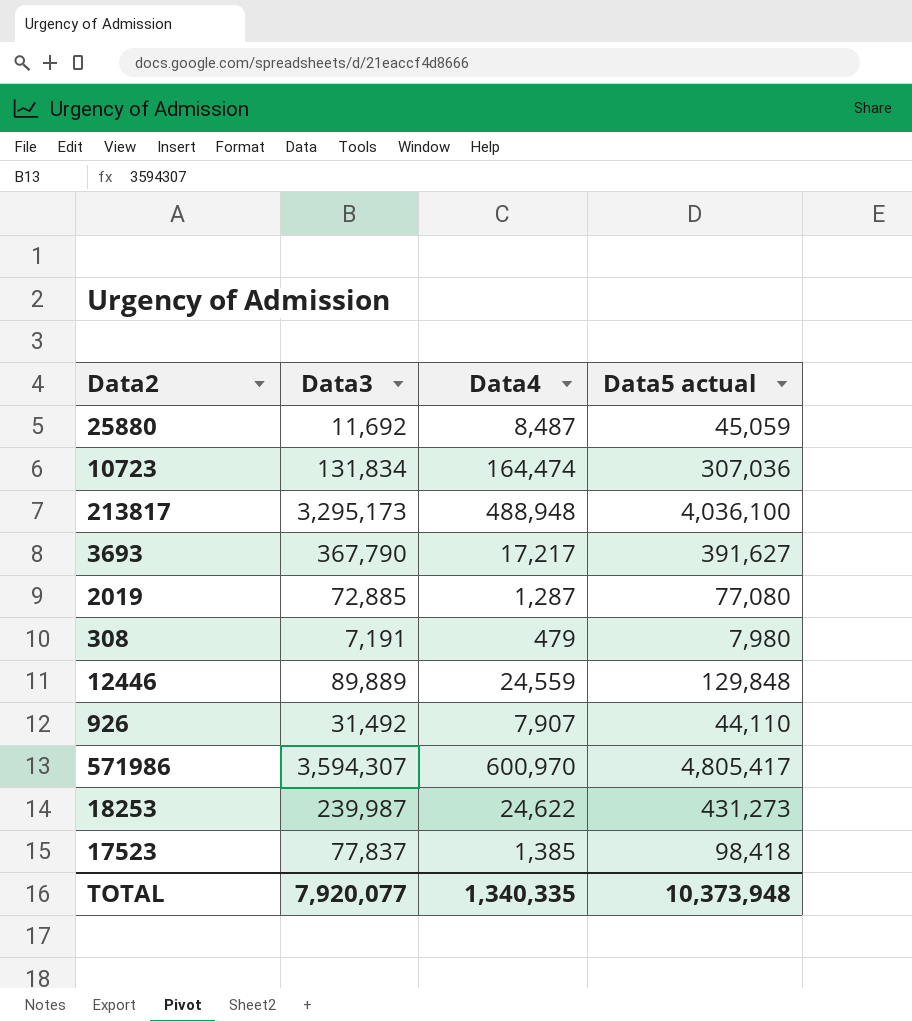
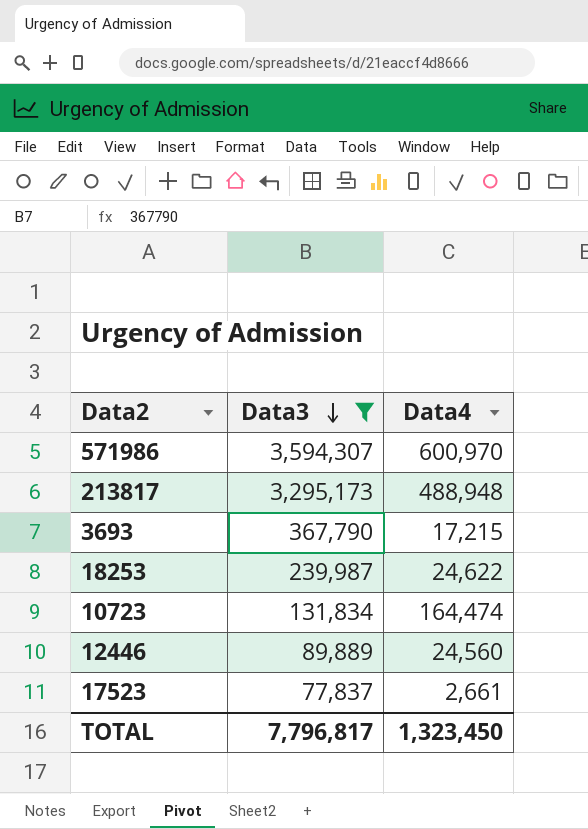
filter: none -> Data3 >= 77,837
row order: none -> Data3 descending
column Data5 actual | position: 4 -> none
3693 | Data4: 17,217 -> 17,215
12446 | Data4: 24,559 -> 24,560
17523 | Data4: 1,385 -> 2,661
TOTAL | Data3: 7,920,077 -> 7,796,817
TOTAL | Data4: 1,340,335 -> 1,323,450

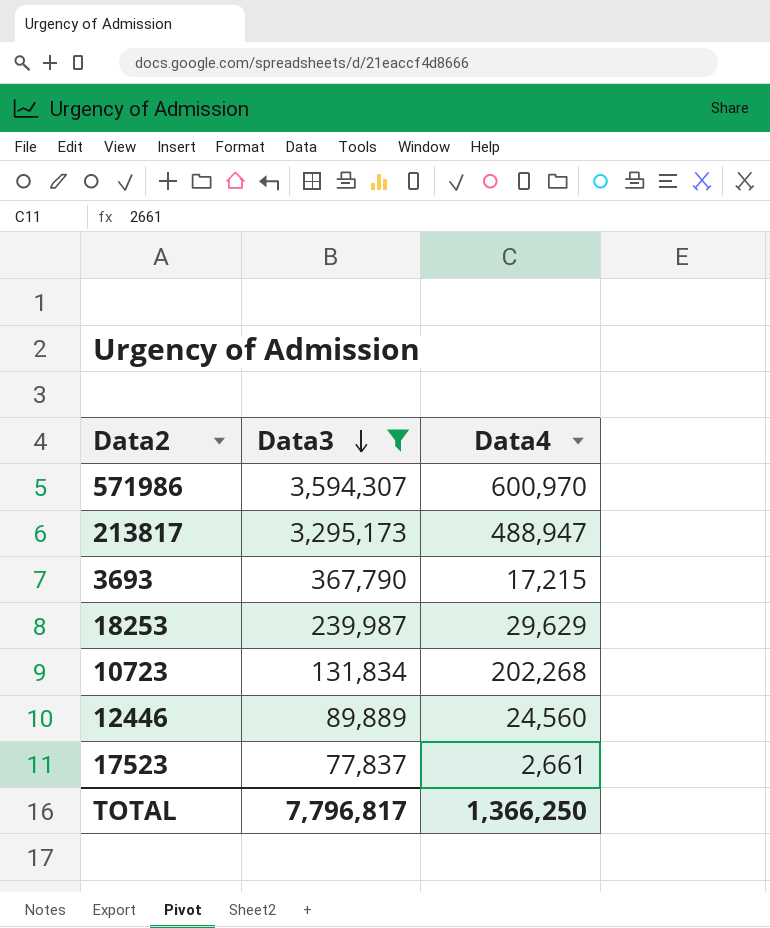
213817 | Data4: 488,948 -> 488,947
18253 | Data4: 24,622 -> 29,629
10723 | Data4: 164,474 -> 202,268
TOTAL | Data4: 1,323,450 -> 1,366,250

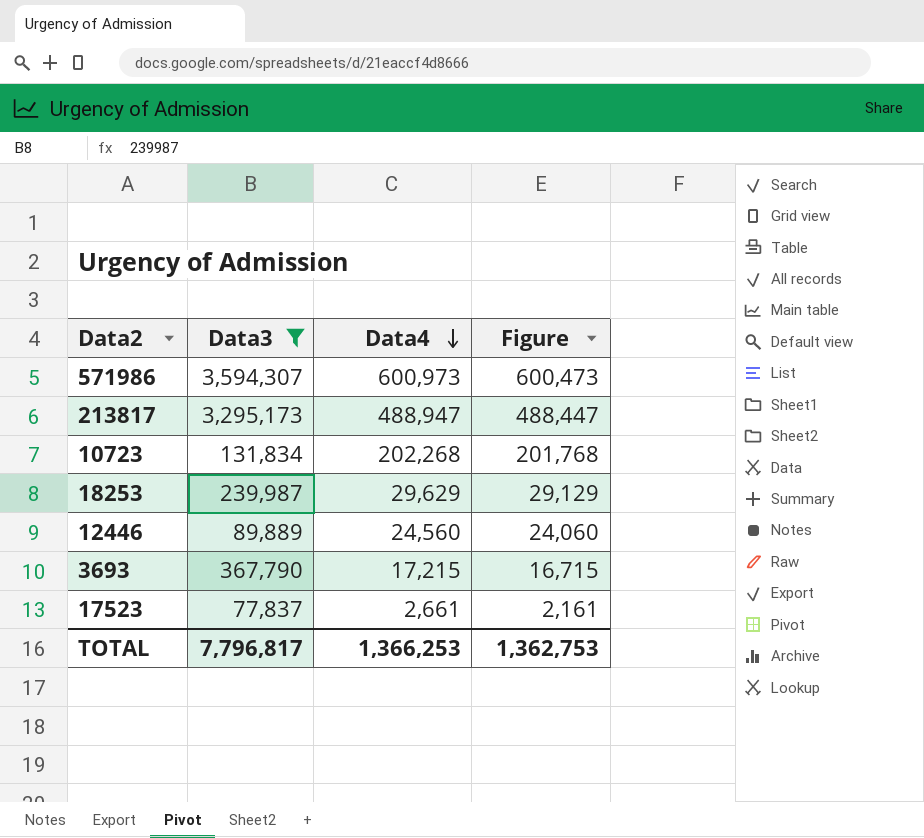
row order: Data3 descending -> Data4 descending
column Figure | formula: none -> [Data4] - 500
571986 | Data4: 600,970 -> 600,973
TOTAL | Data4: 1,366,250 -> 1,366,253

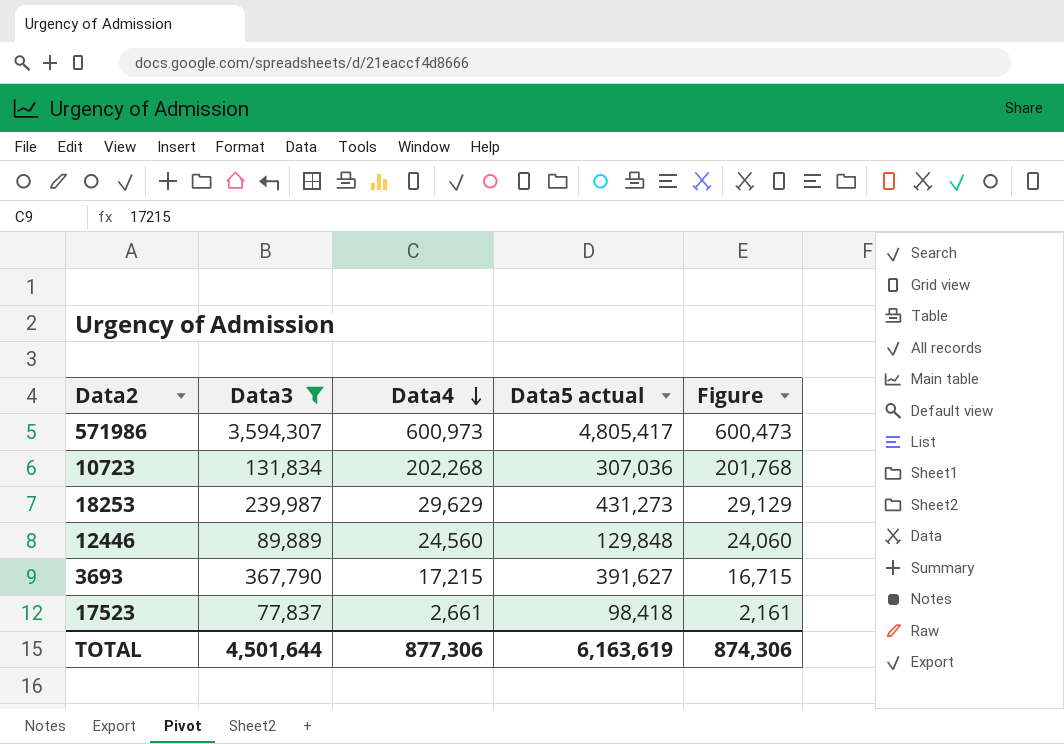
column Data5 actual | position: none -> 4
row 213817: 3,295,173 | 488,947 | 488,447 -> none
TOTAL | Data3: 7,796,817 -> 4,501,644
TOTAL | Data4: 1,366,253 -> 877,306
TOTAL | Figure: 1,362,753 -> 874,306

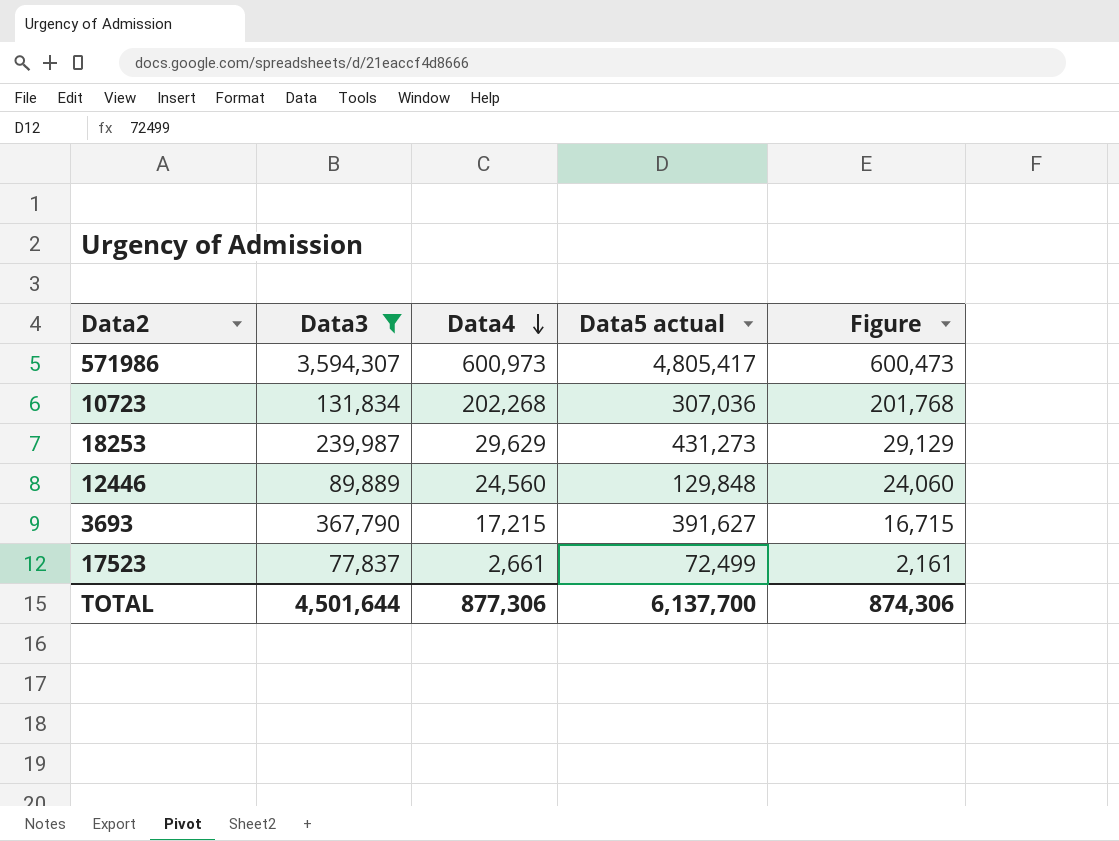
17523 | Data5 actual: 98,418 -> 72,499
TOTAL | Data5 actual: 6,163,619 -> 6,137,700

